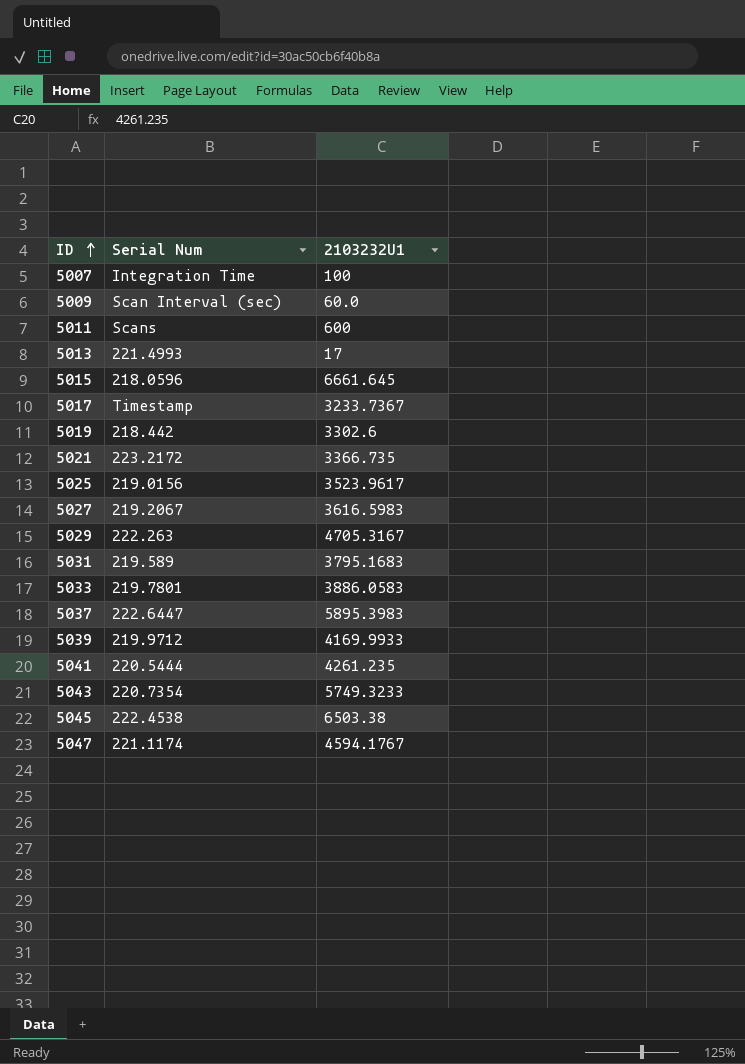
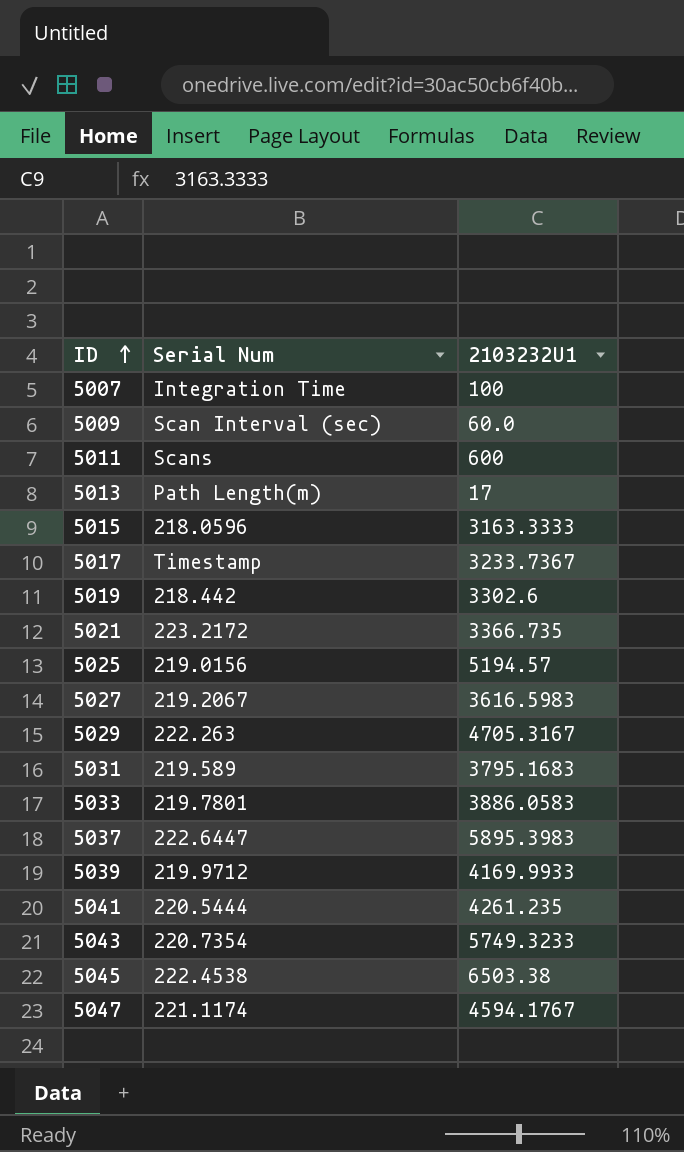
5013 | Serial Num: 221.4993 -> Path Length(m)
5015 | 2103232U1: 6661.645 -> 3163.3333
5025 | 2103232U1: 3523.9617 -> 5194.57

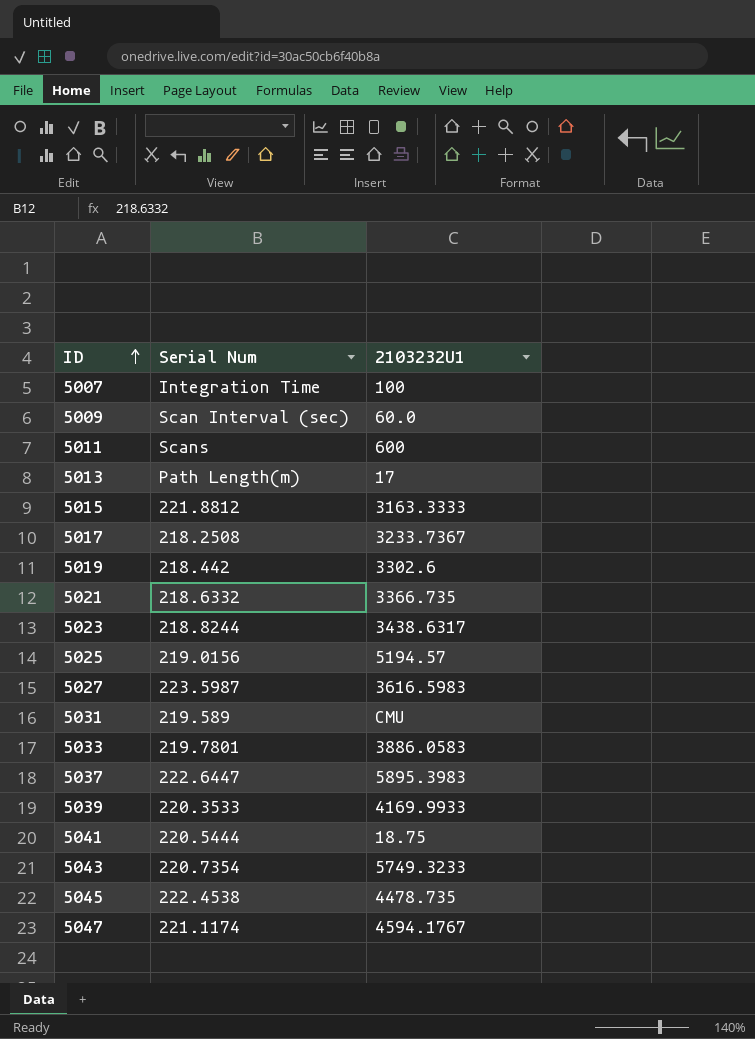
row 5029: 222.263 | 4705.3167 -> none
5015 | Serial Num: 218.0596 -> 221.8812
5017 | Serial Num: Timestamp -> 218.2508
5021 | Serial Num: 223.2172 -> 218.6332
row 5023: none -> 218.8244 | 3438.6317
5027 | Serial Num: 219.2067 -> 223.5987
5031 | 2103232U1: 3795.1683 -> CMU
5039 | Serial Num: 219.9712 -> 220.3533
5041 | 2103232U1: 4261.235 -> 18.75
5045 | 2103232U1: 6503.38 -> 4478.735

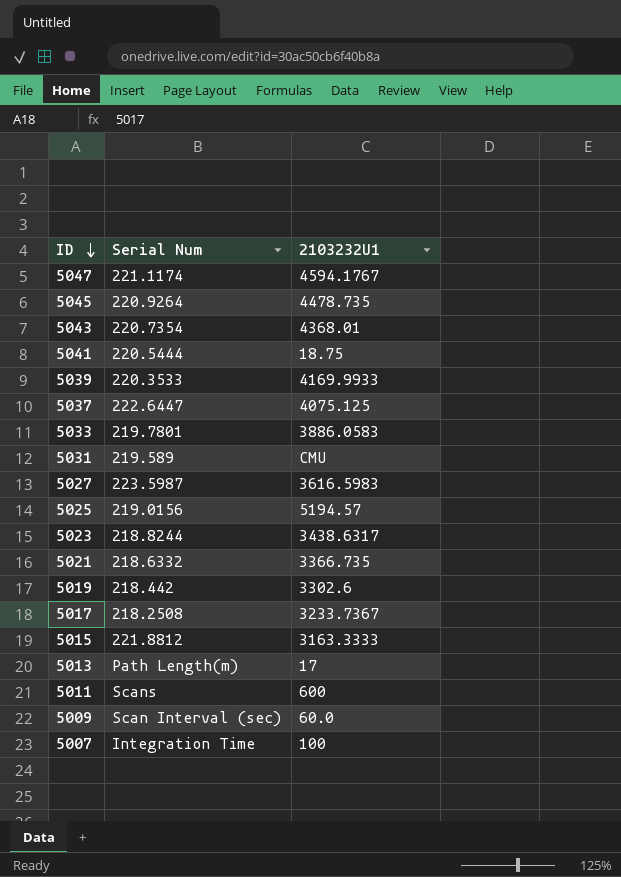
row order: ID ascending -> ID descending
5045 | Serial Num: 222.4538 -> 220.9264
5043 | 2103232U1: 5749.3233 -> 4368.01
5037 | 2103232U1: 5895.3983 -> 4075.125

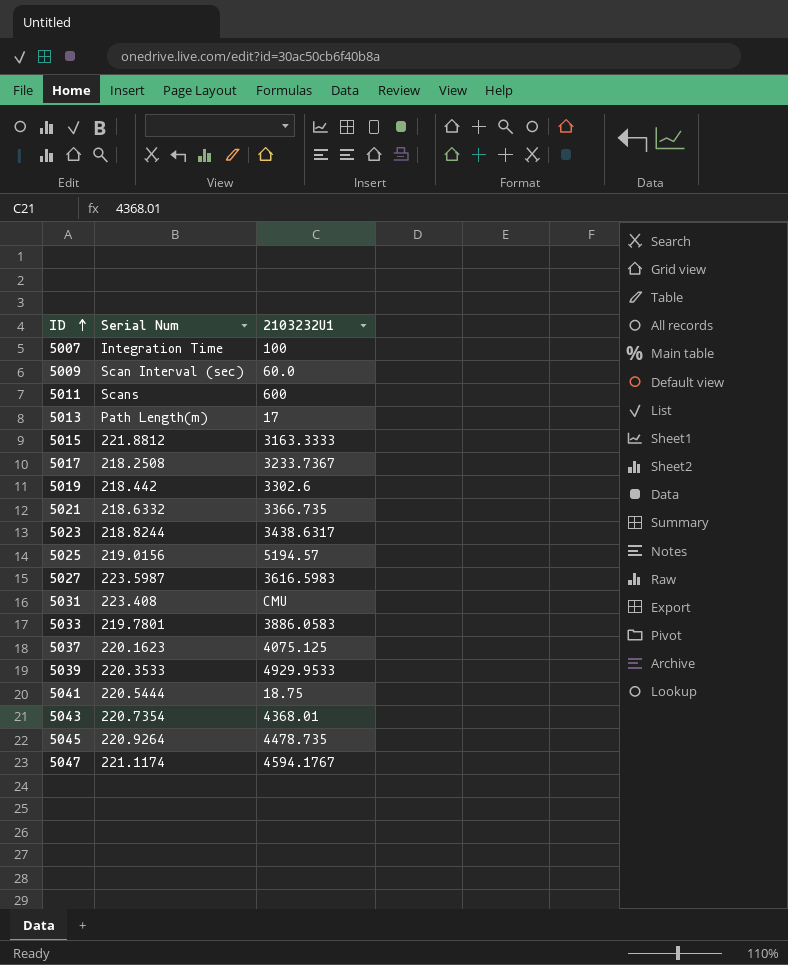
row order: ID descending -> ID ascending
5031 | Serial Num: 219.589 -> 223.408
5037 | Serial Num: 222.6447 -> 220.1623
5039 | 2103232U1: 4169.9933 -> 4929.9533

